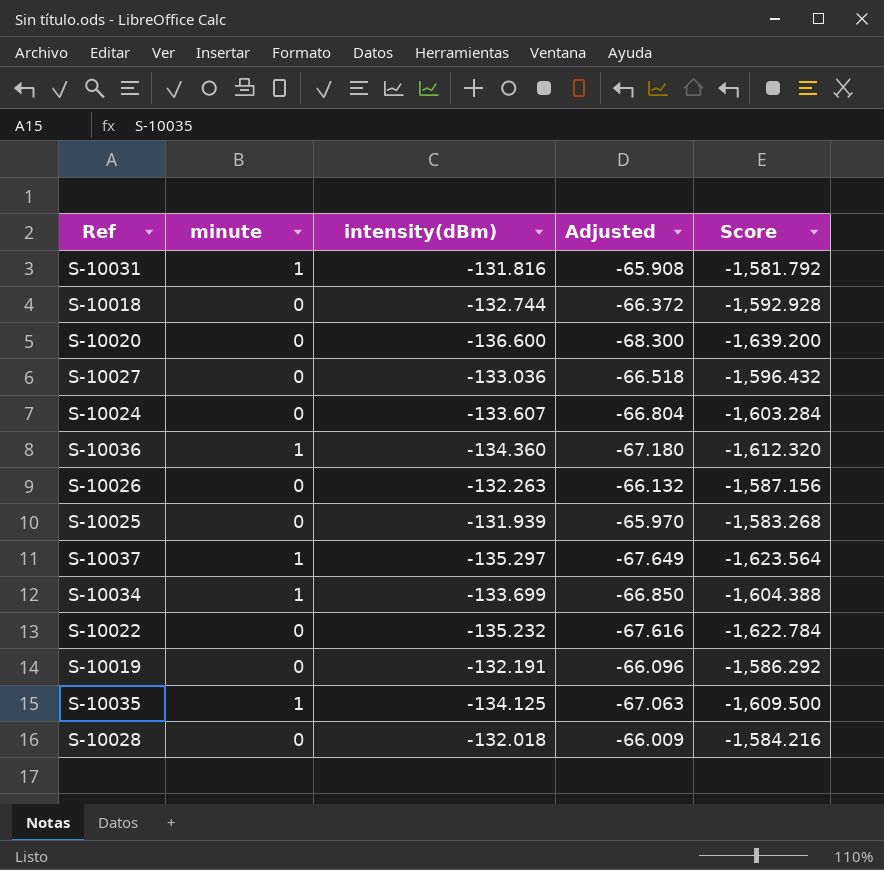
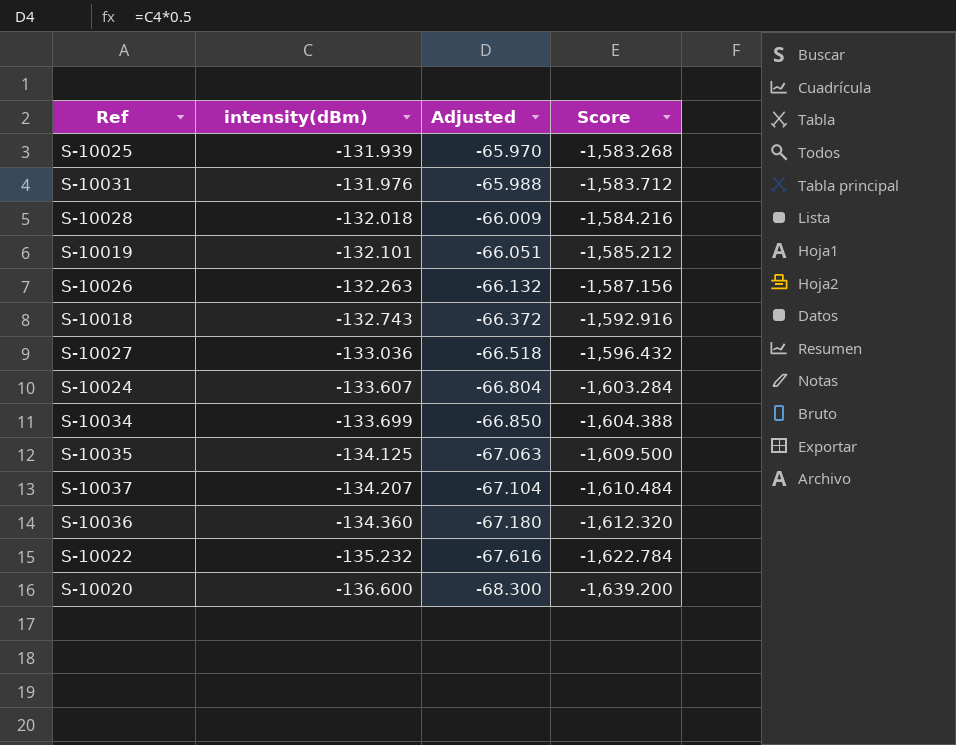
row order: none -> intensity(dBm) descending
column minute | position: 2 -> none
S-10031 | intensity(dBm): -131.816 -> -131.976
S-10031 | Adjusted: -65.908 -> -65.988
S-10031 | Score: -1,581.792 -> -1,583.712
S-10019 | intensity(dBm): -132.191 -> -132.101
S-10019 | Adjusted: -66.096 -> -66.051
S-10019 | Score: -1,586.292 -> -1,585.212
S-10018 | intensity(dBm): -132.744 -> -132.743
S-10018 | Score: -1,592.928 -> -1,592.916
S-10037 | intensity(dBm): -135.297 -> -134.207
S-10037 | Adjusted: -67.649 -> -67.104
S-10037 | Score: -1,623.564 -> -1,610.484

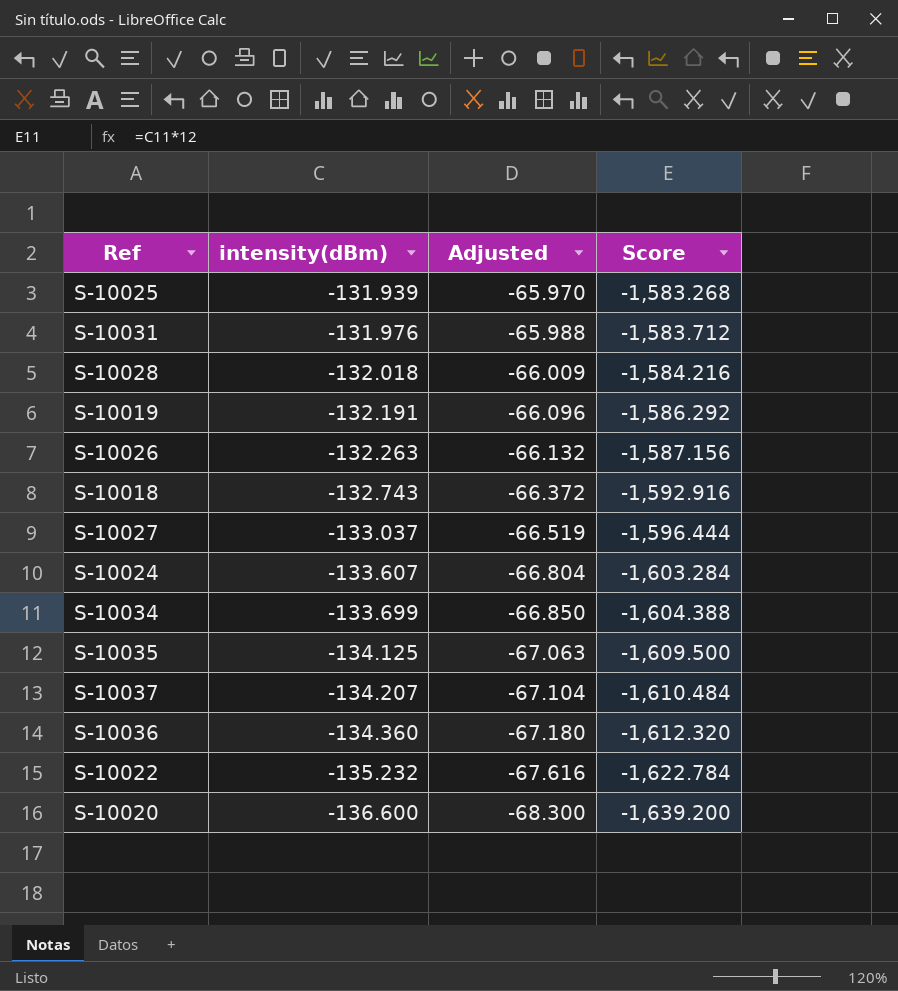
S-10019 | intensity(dBm): -132.101 -> -132.191
S-10019 | Adjusted: -66.051 -> -66.096
S-10019 | Score: -1,585.212 -> -1,586.292
S-10027 | intensity(dBm): -133.036 -> -133.037
S-10027 | Adjusted: -66.518 -> -66.519
S-10027 | Score: -1,596.432 -> -1,596.444

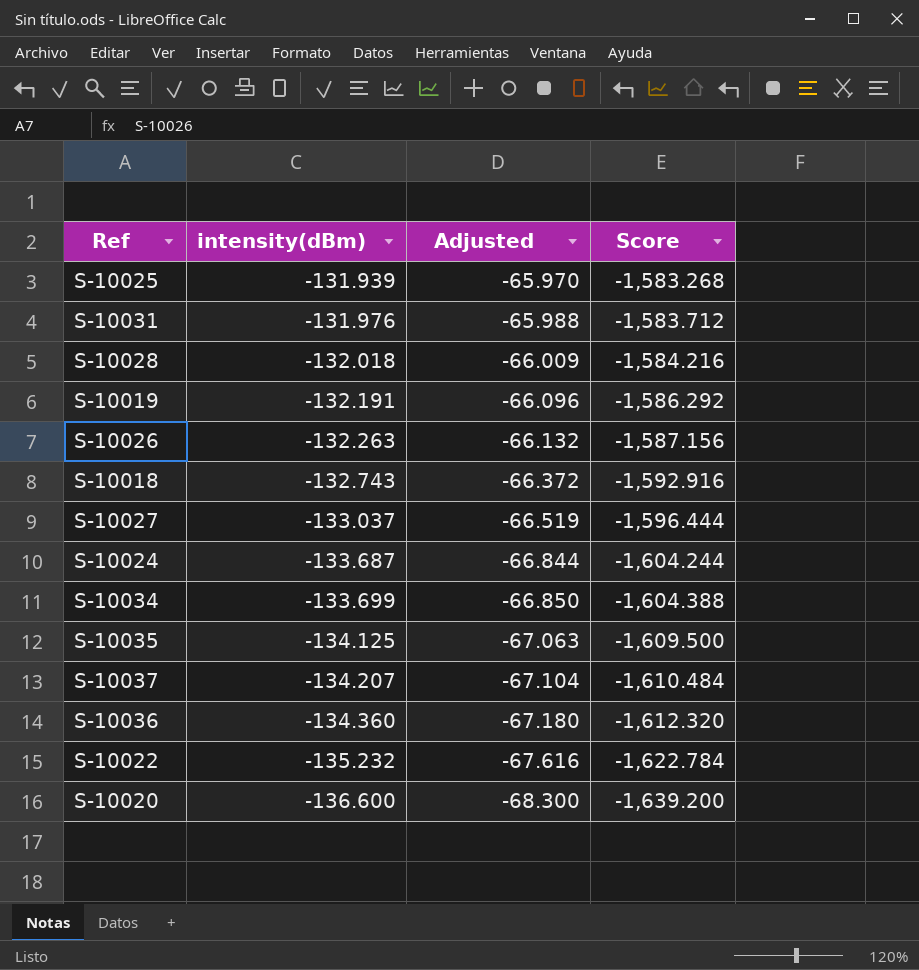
S-10024 | intensity(dBm): -133.607 -> -133.687
S-10024 | Adjusted: -66.804 -> -66.844
S-10024 | Score: -1,603.284 -> -1,604.244

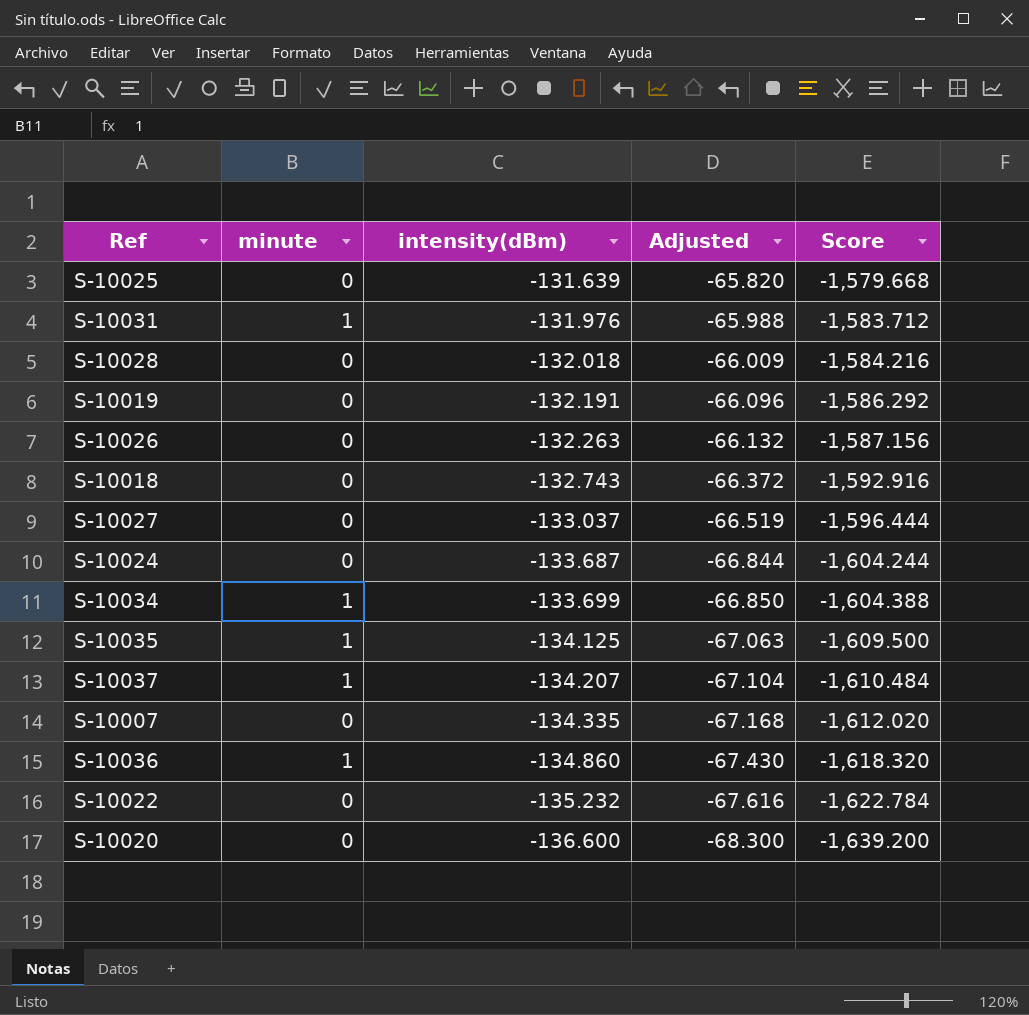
column minute | position: none -> 2
S-10025 | intensity(dBm): -131.939 -> -131.639
S-10025 | Adjusted: -65.970 -> -65.820
S-10025 | Score: -1,583.268 -> -1,579.668
row S-10007: none -> 0 | -134.335 | -67.168 | -1,612.020
S-10036 | intensity(dBm): -134.360 -> -134.860
S-10036 | Adjusted: -67.180 -> -67.430
S-10036 | Score: -1,612.320 -> -1,618.320

